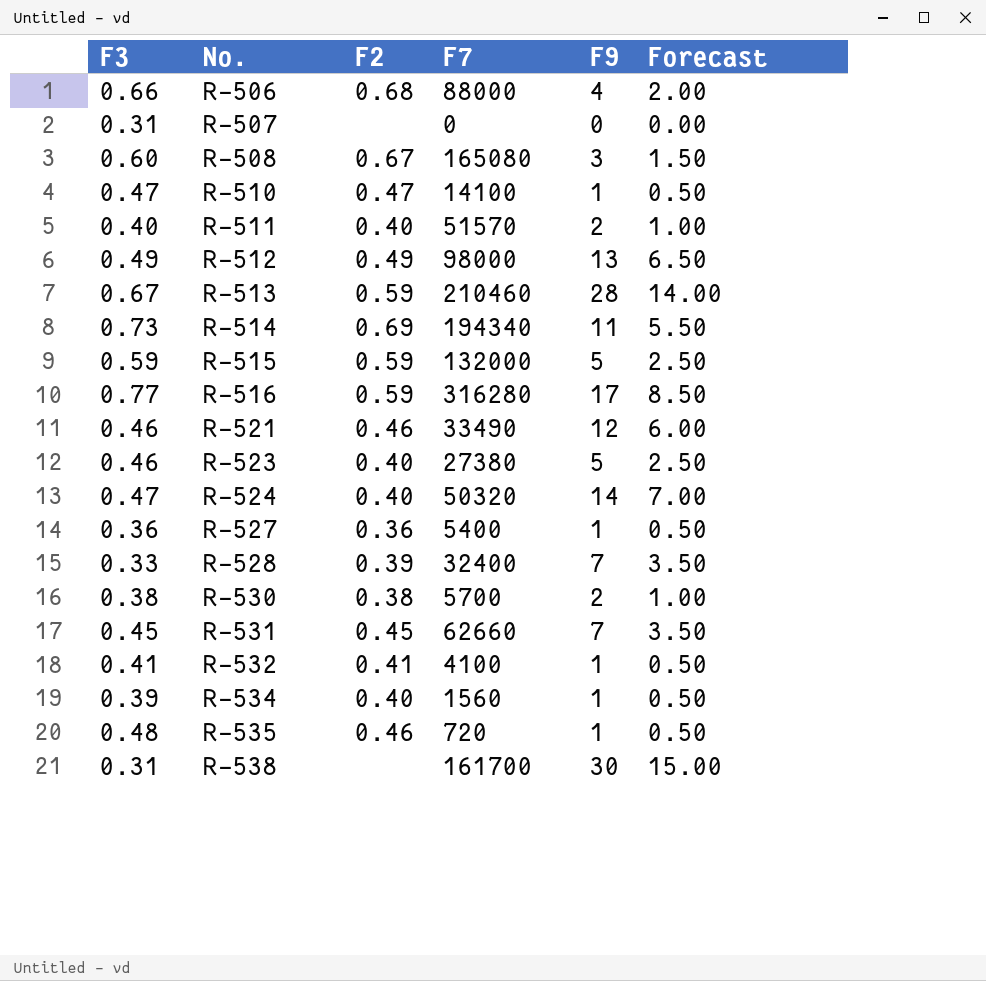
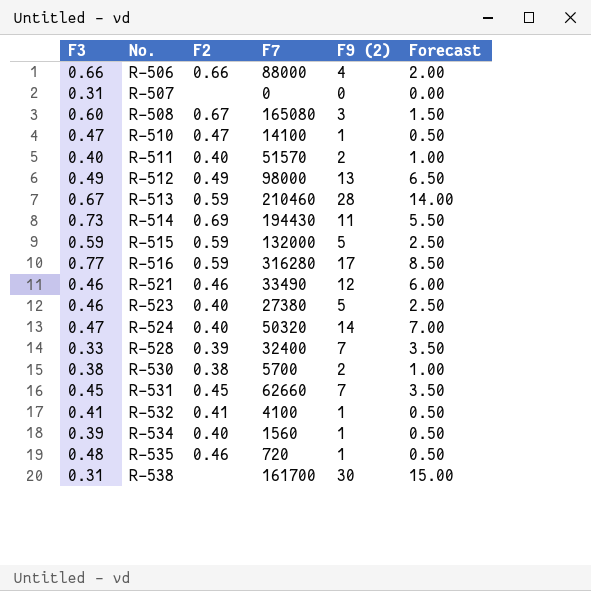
column name: F9 -> F9 (2)
row R-527: 0.36 | 0.36 | 5400 | 1 | 0.50 -> none
R-506 | F2: 0.68 -> 0.66
R-514 | F7: 194340 -> 194430

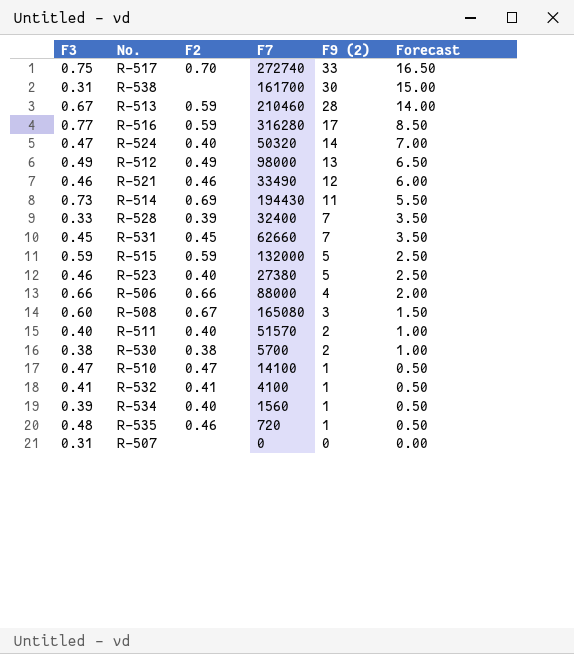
row order: No. ascending -> F9 (2) descending
row R-517: none -> 0.75 | 0.70 | 272740 | 33 | 16.50

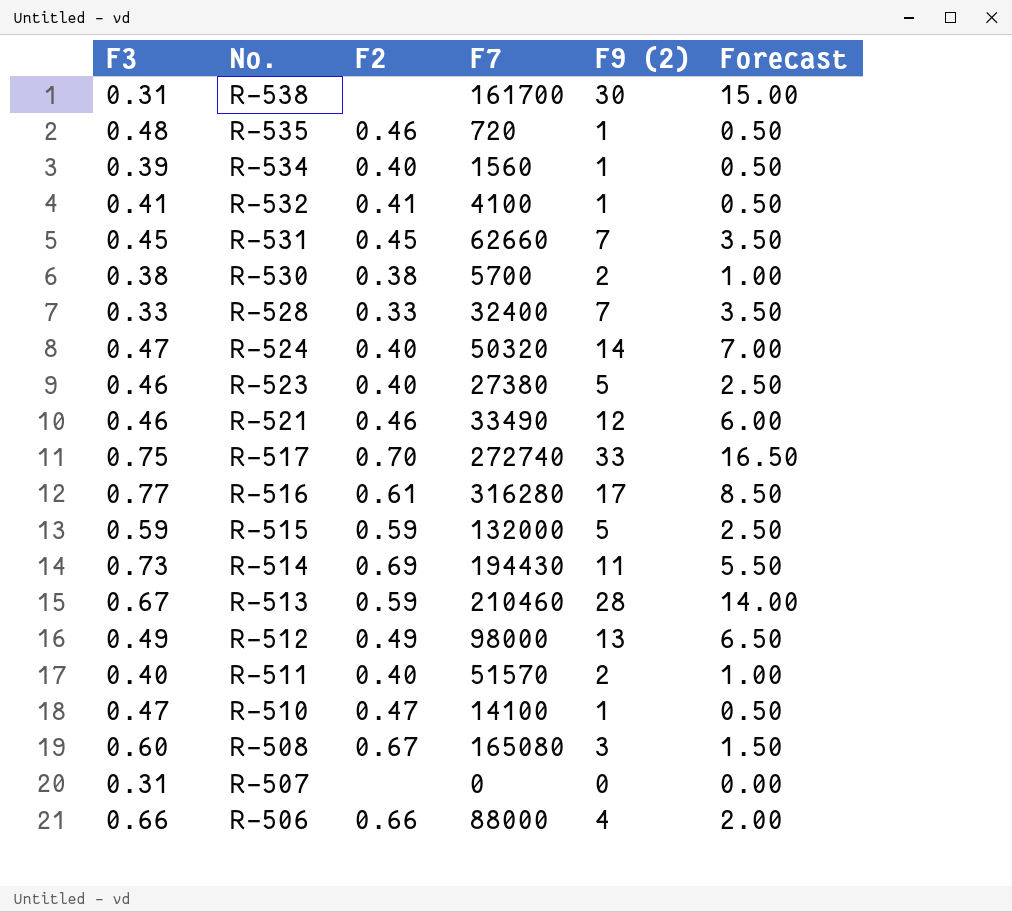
row order: F9 (2) descending -> No. descending
R-528 | F2: 0.39 -> 0.33
R-516 | F2: 0.59 -> 0.61

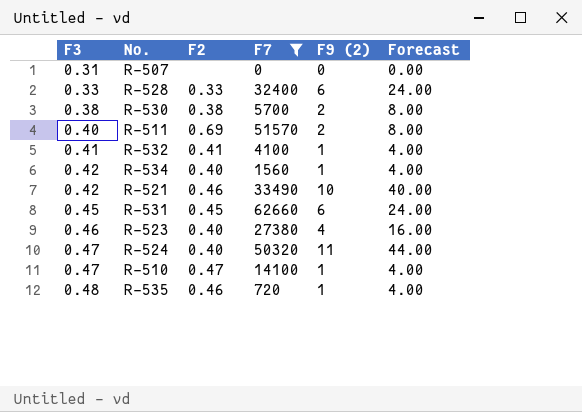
filter: none -> F7 <= 62660
row order: No. descending -> F3 ascending
column Forecast | formula: [F9 (2)] * 0.5 -> [F9 (2)] * 4
R-528 | F9 (2): 7 -> 6
R-511 | F2: 0.40 -> 0.69
R-534 | F3: 0.39 -> 0.42
R-521 | F3: 0.46 -> 0.42
R-521 | F9 (2): 12 -> 10
R-531 | F9 (2): 7 -> 6
R-523 | F9 (2): 5 -> 4
R-524 | F9 (2): 14 -> 11

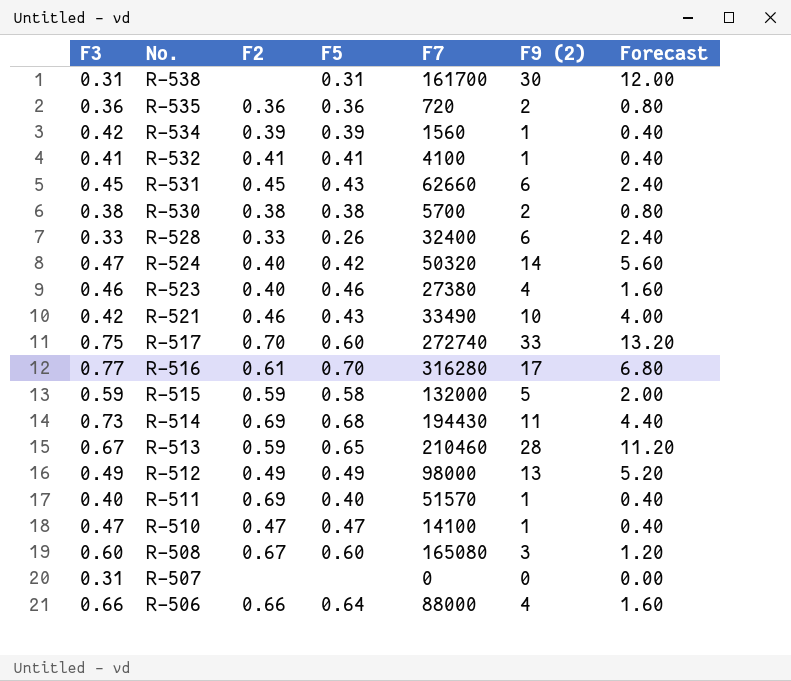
filter: F7 <= 62660 -> none
row order: F3 ascending -> No. descending
column F5 | position: none -> 4
column Forecast | formula: [F9 (2)] * 4 -> [F9 (2)] * 0.4
R-535 | F3: 0.48 -> 0.36
R-535 | F2: 0.46 -> 0.36
R-535 | F9 (2): 1 -> 2
R-534 | F2: 0.40 -> 0.39
R-524 | F9 (2): 11 -> 14
R-511 | F9 (2): 2 -> 1

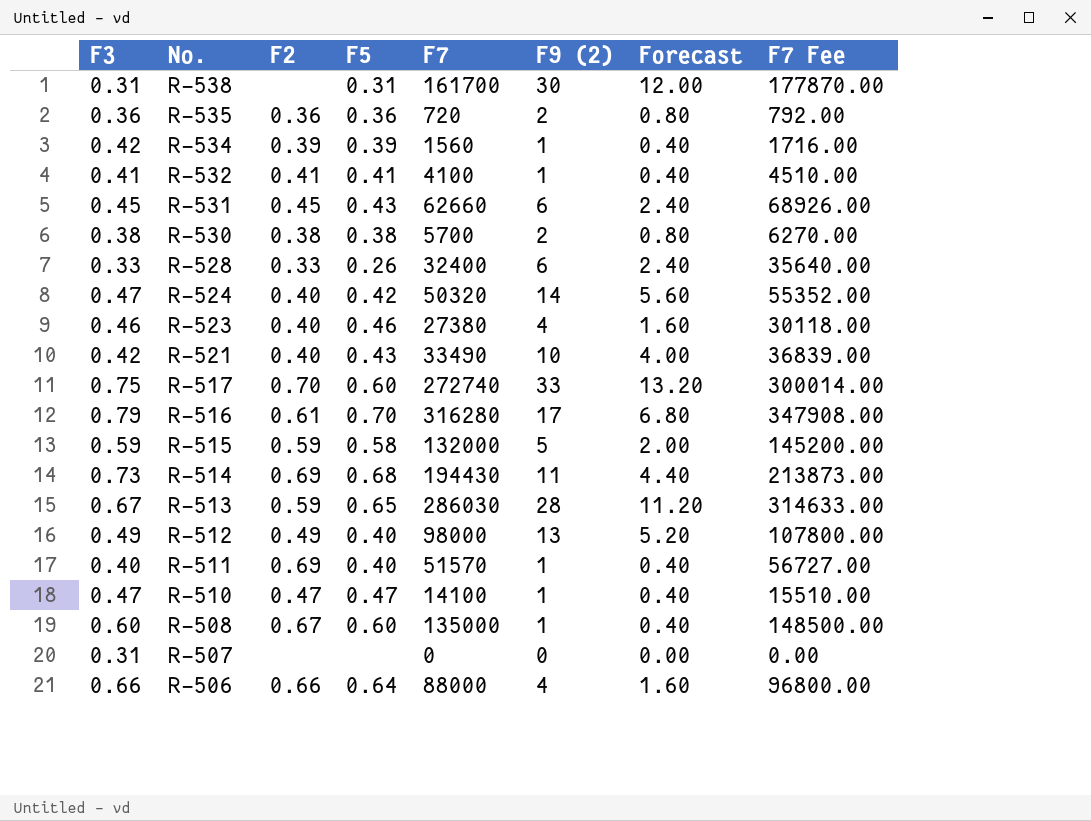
column F7 Fee | formula: none -> [F7] * 1.1
R-521 | F2: 0.46 -> 0.40
R-516 | F3: 0.77 -> 0.79
R-513 | F7: 210460 -> 286030
R-512 | F5: 0.49 -> 0.40
R-508 | F7: 165080 -> 135000
R-508 | F9 (2): 3 -> 1
R-508 | Forecast: 1.20 -> 0.40

